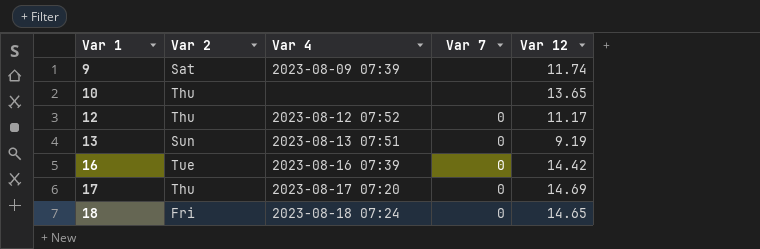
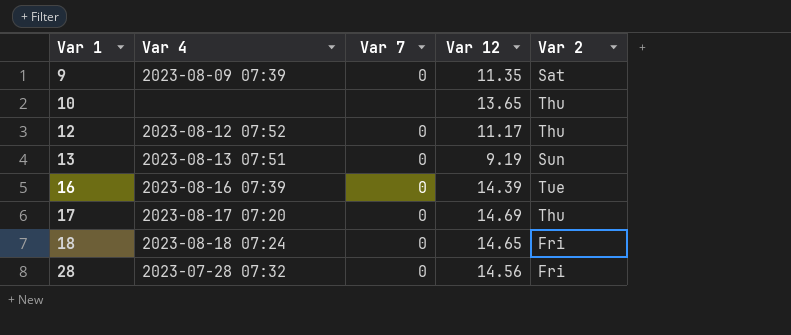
column Var 2 | position: 2 -> 5
9 | Var 7: none -> 0
9 | Var 12: 11.74 -> 11.35
16 | Var 12: 14.42 -> 14.39
row 28: none -> 2023-07-28 07:32 | 0 | 14.56 | Fri

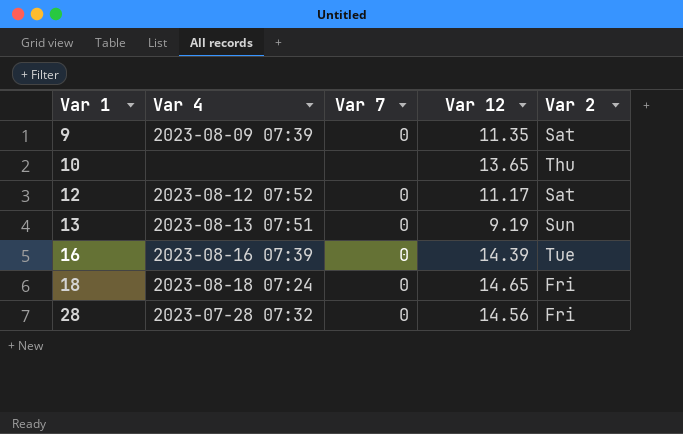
row 17: 2023-08-17 07:20 | 0 | 14.69 | Thu -> none
12 | Var 2: Thu -> Sat

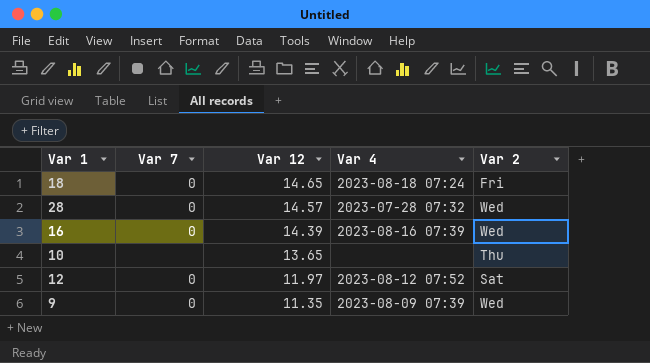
row order: Var 1 ascending -> Var 12 descending
column Var 4 | position: 2 -> 4
row 13: 2023-08-13 07:51 | 0 | 9.19 | Sun -> none
28 | Var 12: 14.56 -> 14.57
28 | Var 2: Fri -> Wed
16 | Var 2: Tue -> Wed
12 | Var 12: 11.17 -> 11.97
9 | Var 2: Sat -> Wed

